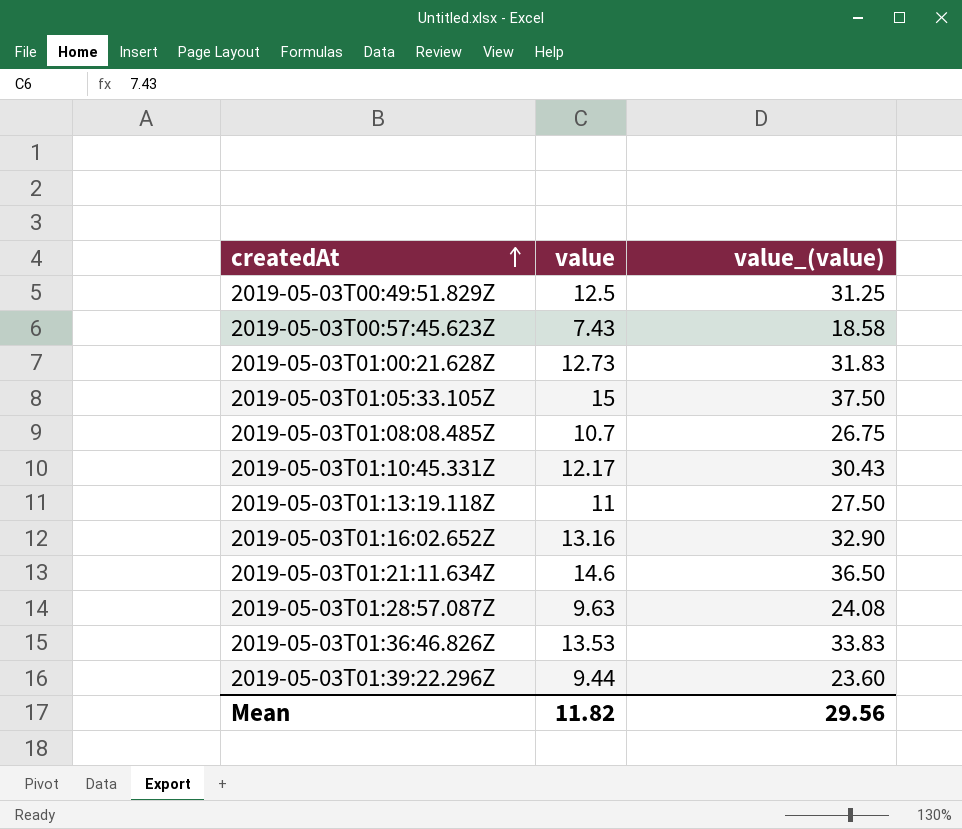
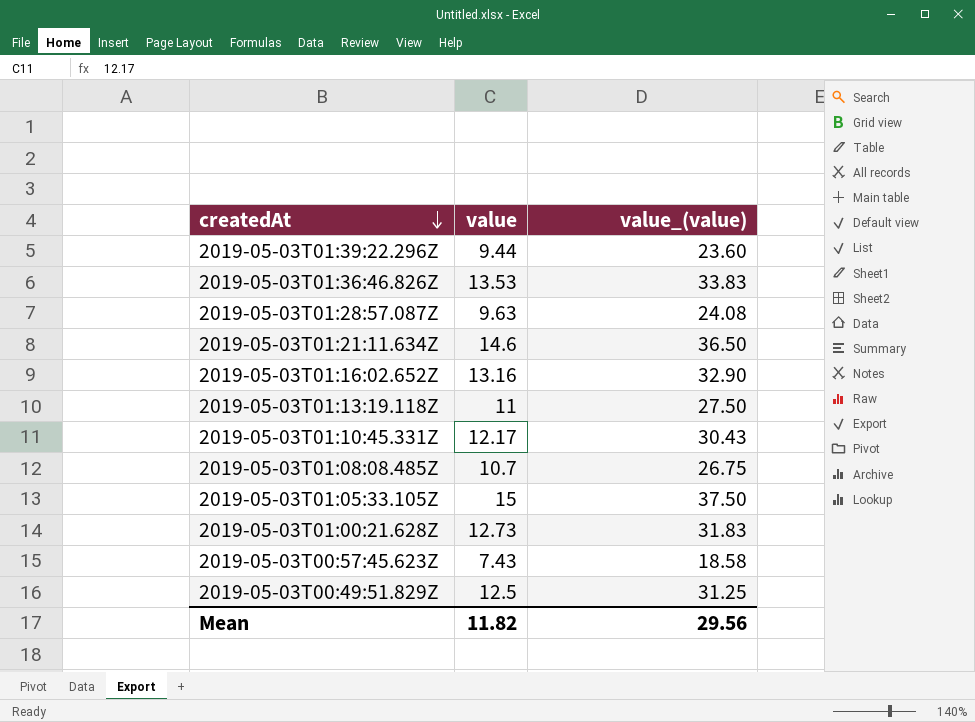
row order: createdAt ascending -> createdAt descending

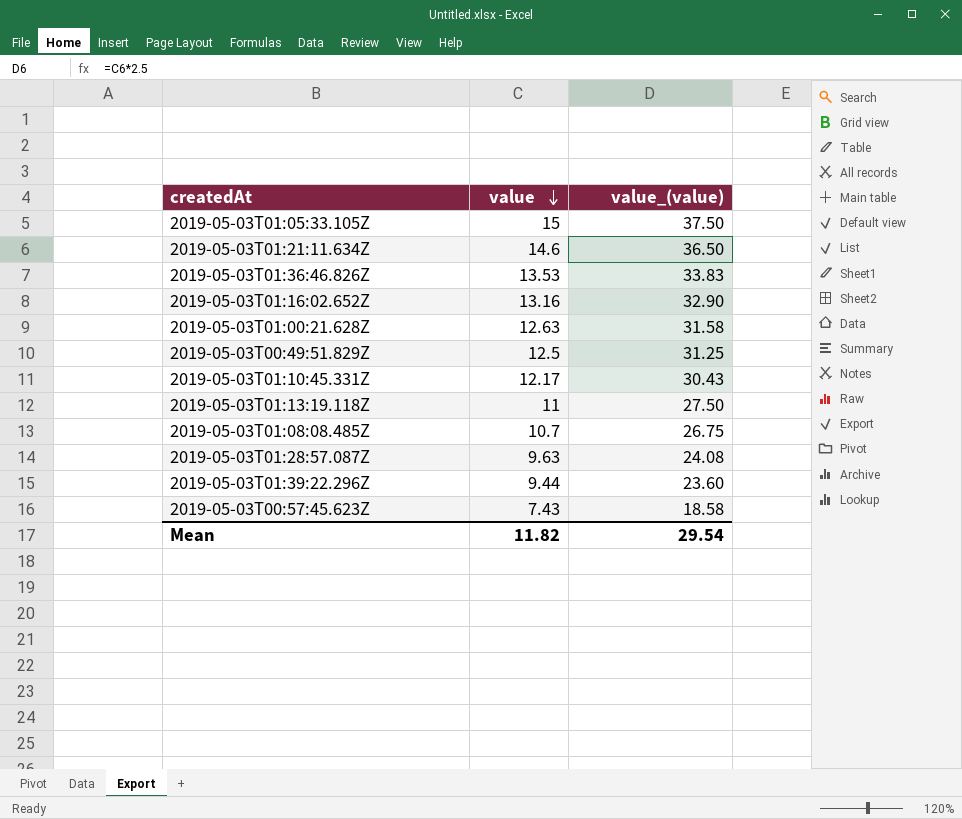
row order: createdAt descending -> value descending
2019-05-03T01:00:21.628Z | value: 12.73 -> 12.63
2019-05-03T01:00:21.628Z | value_(value): 31.83 -> 31.58
Mean | value_(value): 29.56 -> 29.54

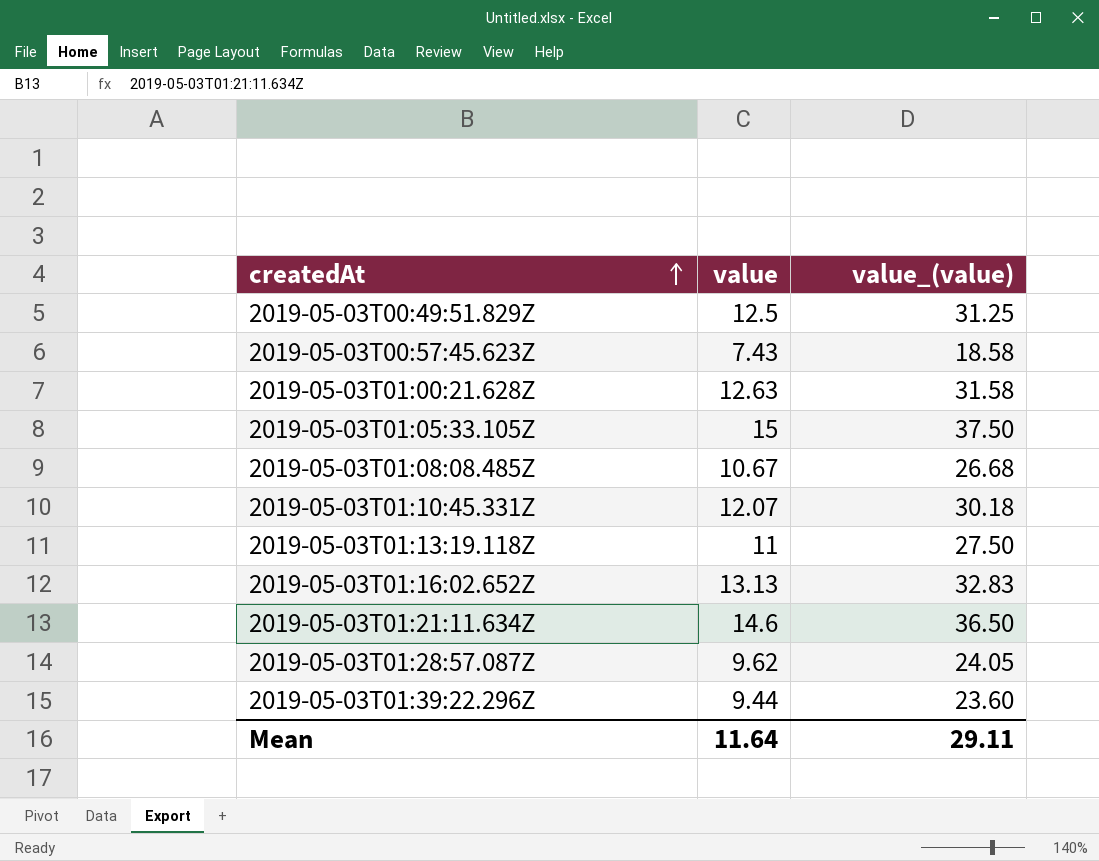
row order: value descending -> createdAt ascending
row 2019-05-03T01:36:46.826Z: 13.53 | 33.83 -> none
2019-05-03T01:08:08.485Z | value: 10.7 -> 10.67
2019-05-03T01:08:08.485Z | value_(value): 26.75 -> 26.68
2019-05-03T01:10:45.331Z | value: 12.17 -> 12.07
2019-05-03T01:10:45.331Z | value_(value): 30.43 -> 30.18
2019-05-03T01:16:02.652Z | value: 13.16 -> 13.13
2019-05-03T01:16:02.652Z | value_(value): 32.90 -> 32.83
2019-05-03T01:28:57.087Z | value: 9.63 -> 9.62
2019-05-03T01:28:57.087Z | value_(value): 24.08 -> 24.05
Mean | value: 11.82 -> 11.64
Mean | value_(value): 29.54 -> 29.11

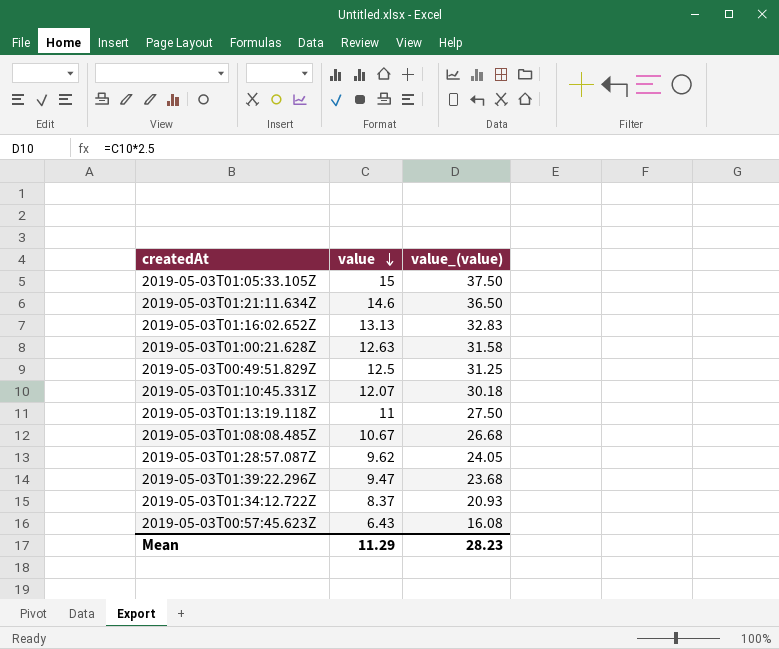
row order: createdAt ascending -> value descending
2019-05-03T01:39:22.296Z | value: 9.44 -> 9.47
2019-05-03T01:39:22.296Z | value_(value): 23.60 -> 23.68
row 2019-05-03T01:34:12.722Z: none -> 8.37 | 20.93
2019-05-03T00:57:45.623Z | value: 7.43 -> 6.43
2019-05-03T00:57:45.623Z | value_(value): 18.58 -> 16.08
Mean | value: 11.64 -> 11.29
Mean | value_(value): 29.11 -> 28.23

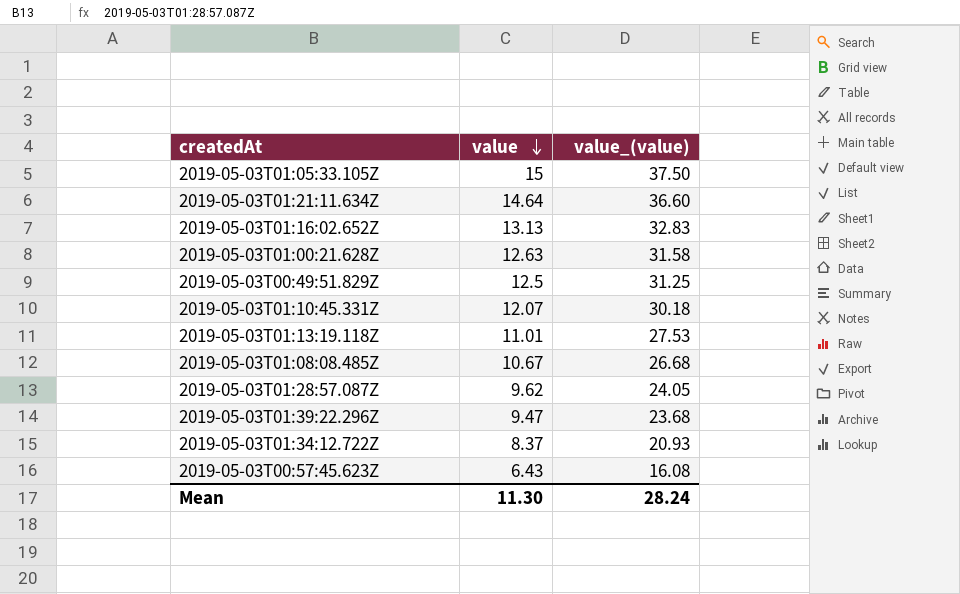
2019-05-03T01:21:11.634Z | value: 14.6 -> 14.64
2019-05-03T01:21:11.634Z | value_(value): 36.50 -> 36.60
2019-05-03T01:13:19.118Z | value: 11 -> 11.01
2019-05-03T01:13:19.118Z | value_(value): 27.50 -> 27.53
Mean | value: 11.29 -> 11.30
Mean | value_(value): 28.23 -> 28.24

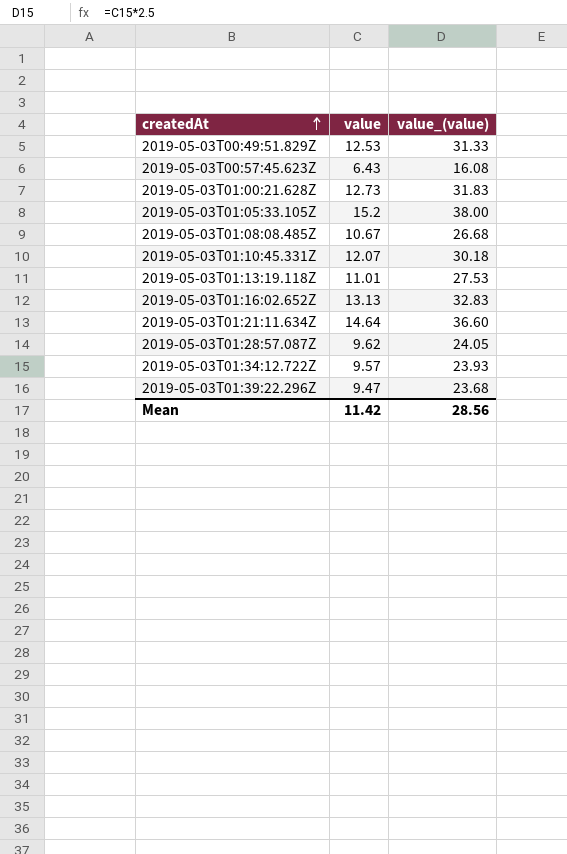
row order: value descending -> createdAt ascending
2019-05-03T00:49:51.829Z | value: 12.5 -> 12.53
2019-05-03T00:49:51.829Z | value_(value): 31.25 -> 31.33
2019-05-03T01:00:21.628Z | value: 12.63 -> 12.73
2019-05-03T01:00:21.628Z | value_(value): 31.58 -> 31.83
2019-05-03T01:05:33.105Z | value: 15 -> 15.2
2019-05-03T01:05:33.105Z | value_(value): 37.50 -> 38.00
2019-05-03T01:34:12.722Z | value: 8.37 -> 9.57
2019-05-03T01:34:12.722Z | value_(value): 20.93 -> 23.93
Mean | value: 11.30 -> 11.42
Mean | value_(value): 28.24 -> 28.56

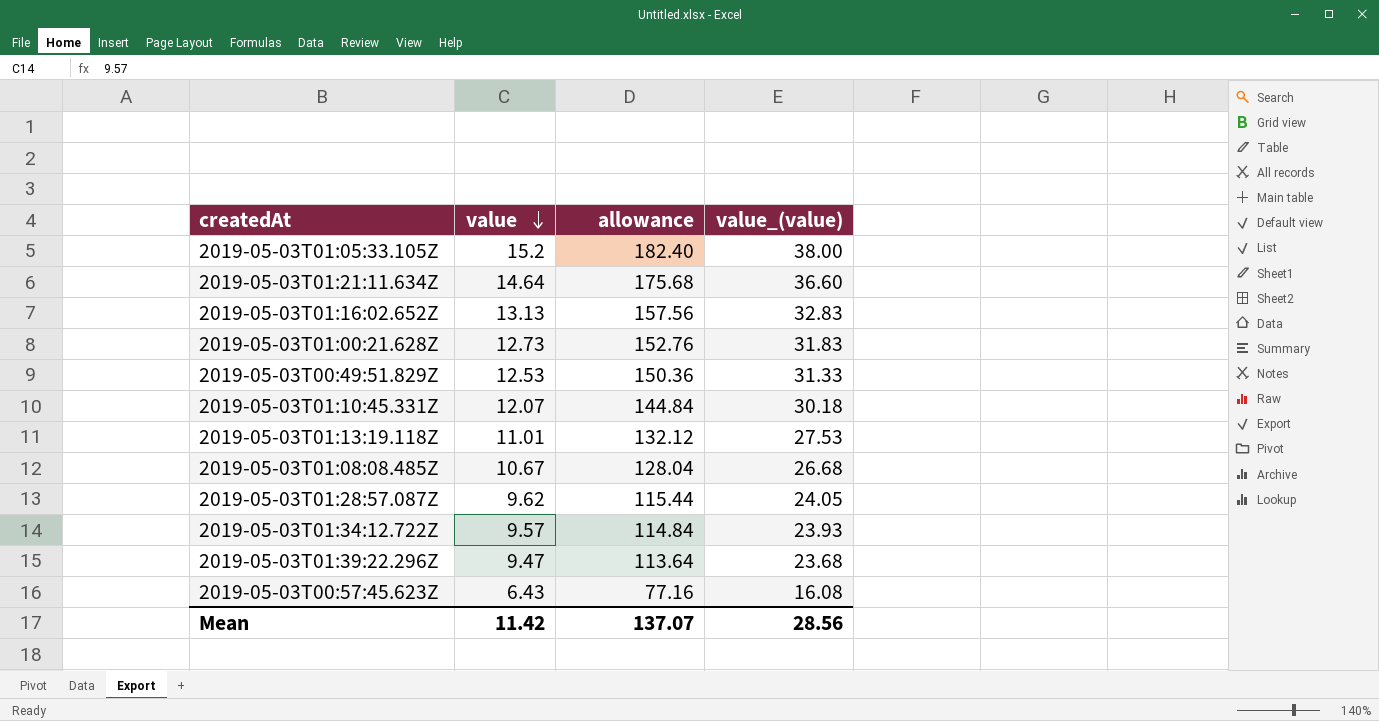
row order: createdAt ascending -> value descending
column allowance | formula: none -> [value] * 12

